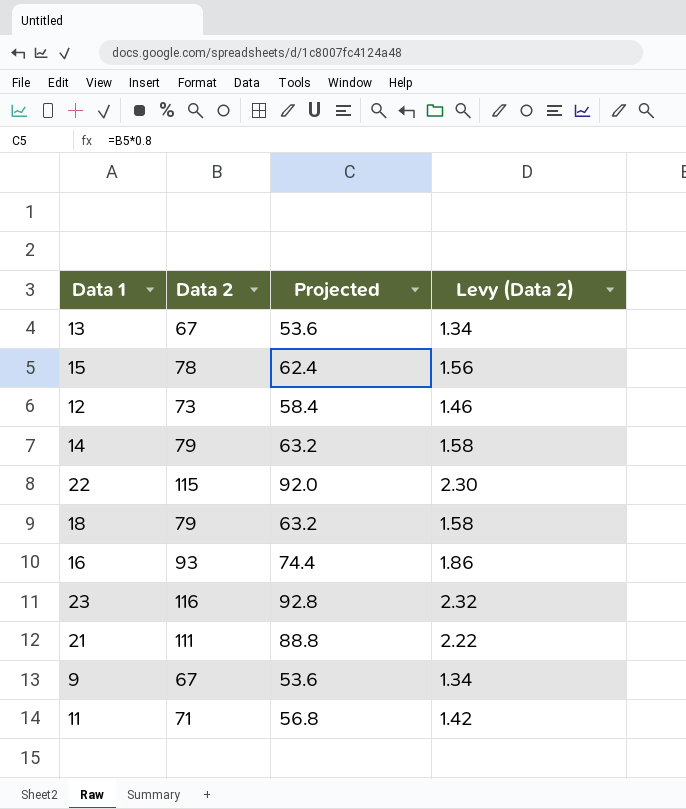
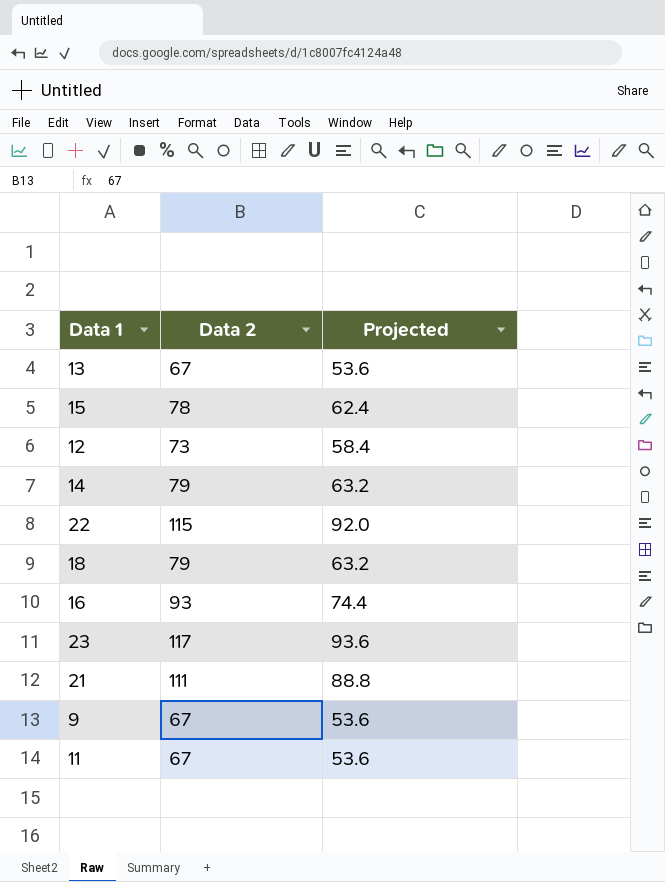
column Levy (Data 2) | formula: [Data 2] * 0.02 -> none
23 | Data 2: 116 -> 117
23 | Projected: 92.8 -> 93.6
11 | Data 2: 71 -> 67
11 | Projected: 56.8 -> 53.6

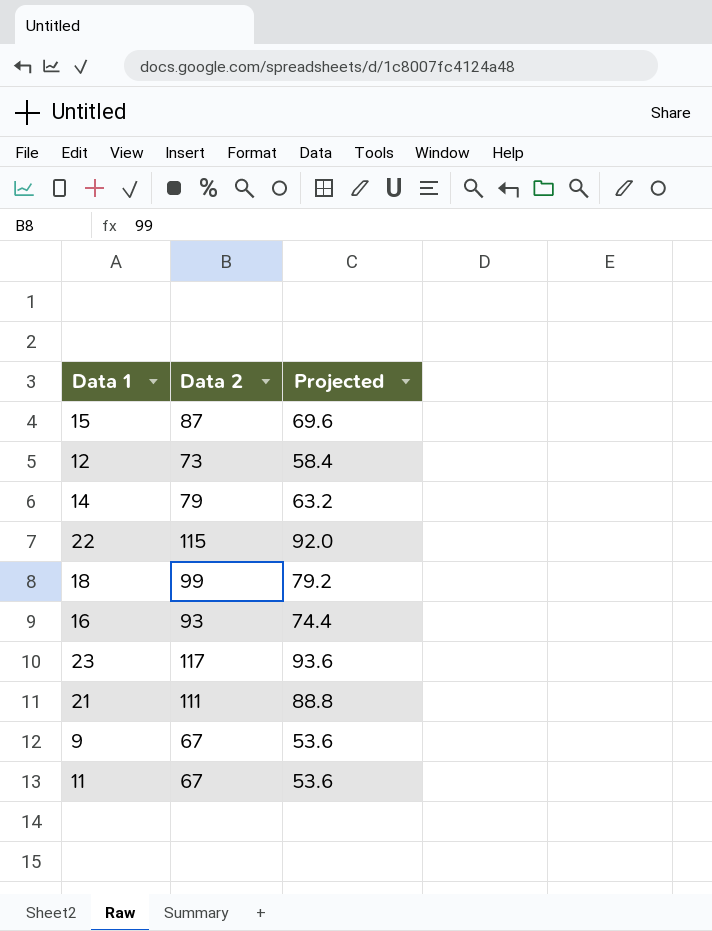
row 13: 67 | 53.6 -> none
15 | Data 2: 78 -> 87
15 | Projected: 62.4 -> 69.6
18 | Data 2: 79 -> 99
18 | Projected: 63.2 -> 79.2

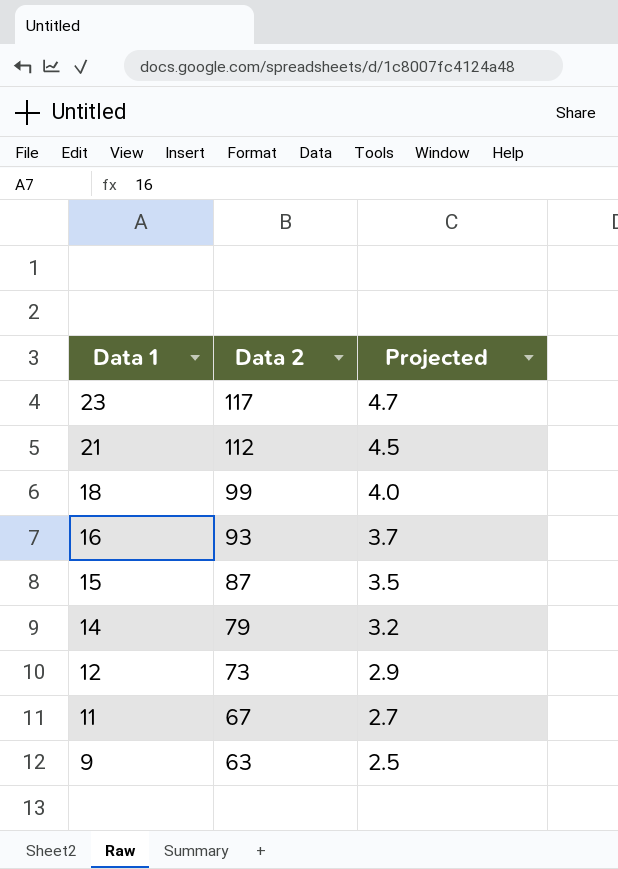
row order: none -> Data 1 descending
column Projected | formula: [Data 2] * 0.8 -> [Data 2] * 0.04
row 22: 115 | 92.0 -> none
21 | Data 2: 111 -> 112
9 | Data 2: 67 -> 63

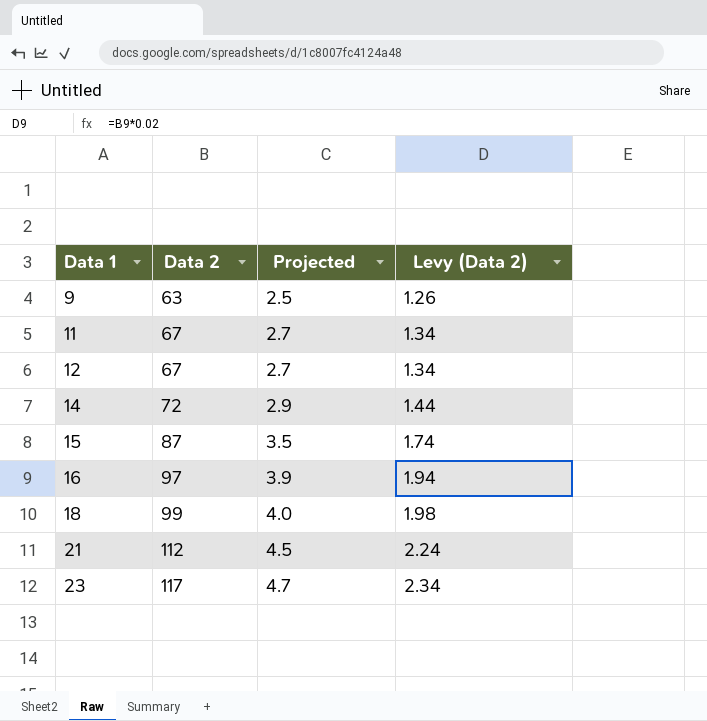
row order: Data 1 descending -> Data 1 ascending
column Levy (Data 2) | formula: none -> [Data 2] * 0.02
12 | Data 2: 73 -> 67
12 | Projected: 2.9 -> 2.7
14 | Data 2: 79 -> 72
14 | Projected: 3.2 -> 2.9
16 | Data 2: 93 -> 97
16 | Projected: 3.7 -> 3.9

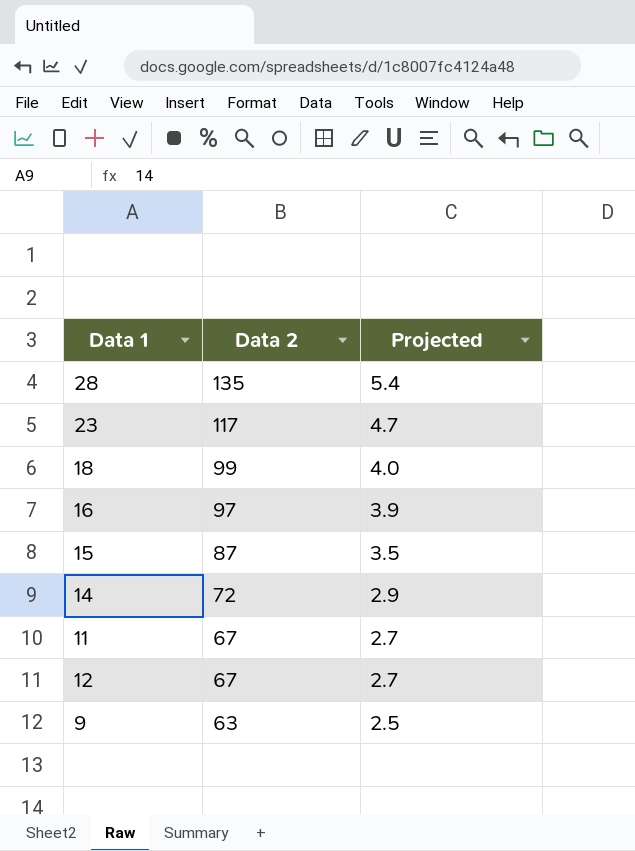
row order: Data 1 ascending -> Data 2 descending
column Levy (Data 2) | formula: [Data 2] * 0.02 -> none
row 21: 112 | 4.5 | 2.24 -> none
row 28: none -> 135 | 5.4

